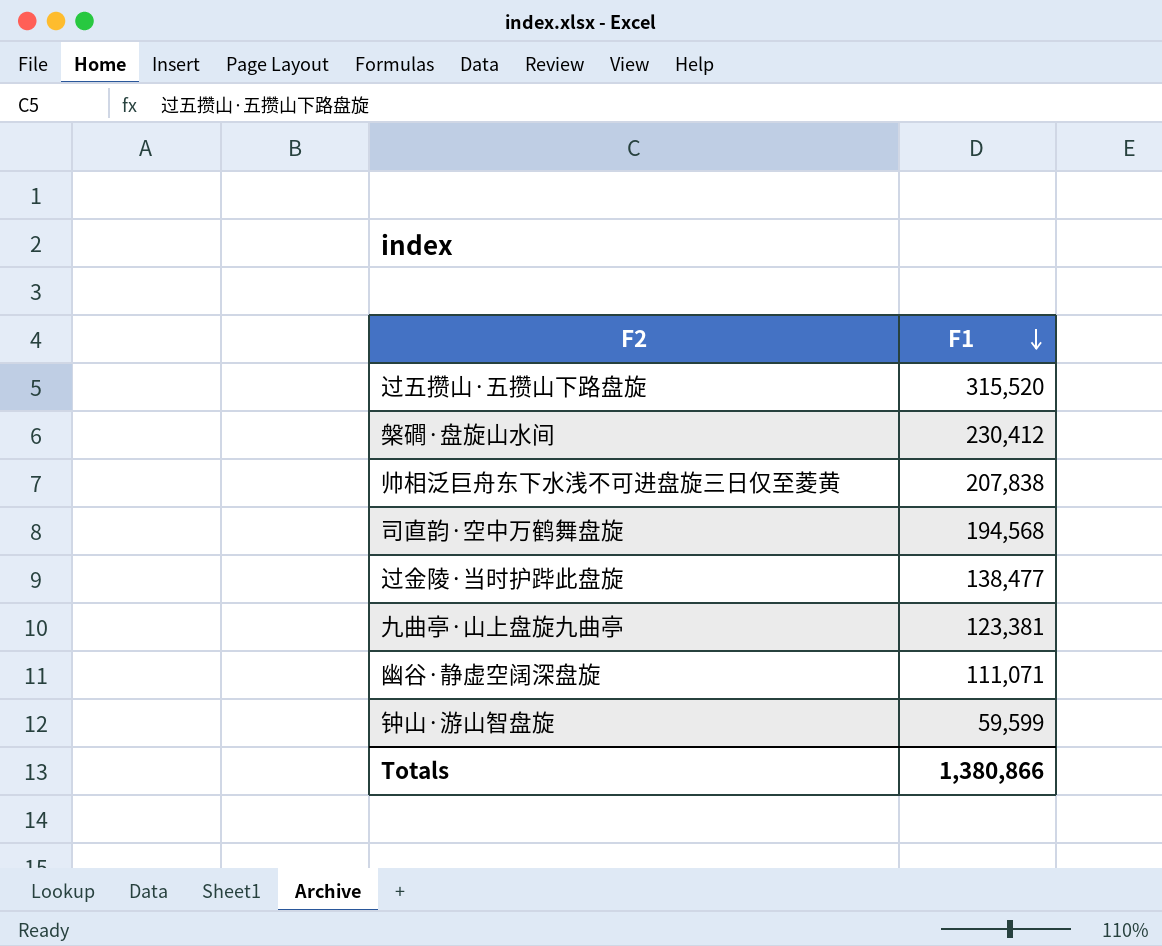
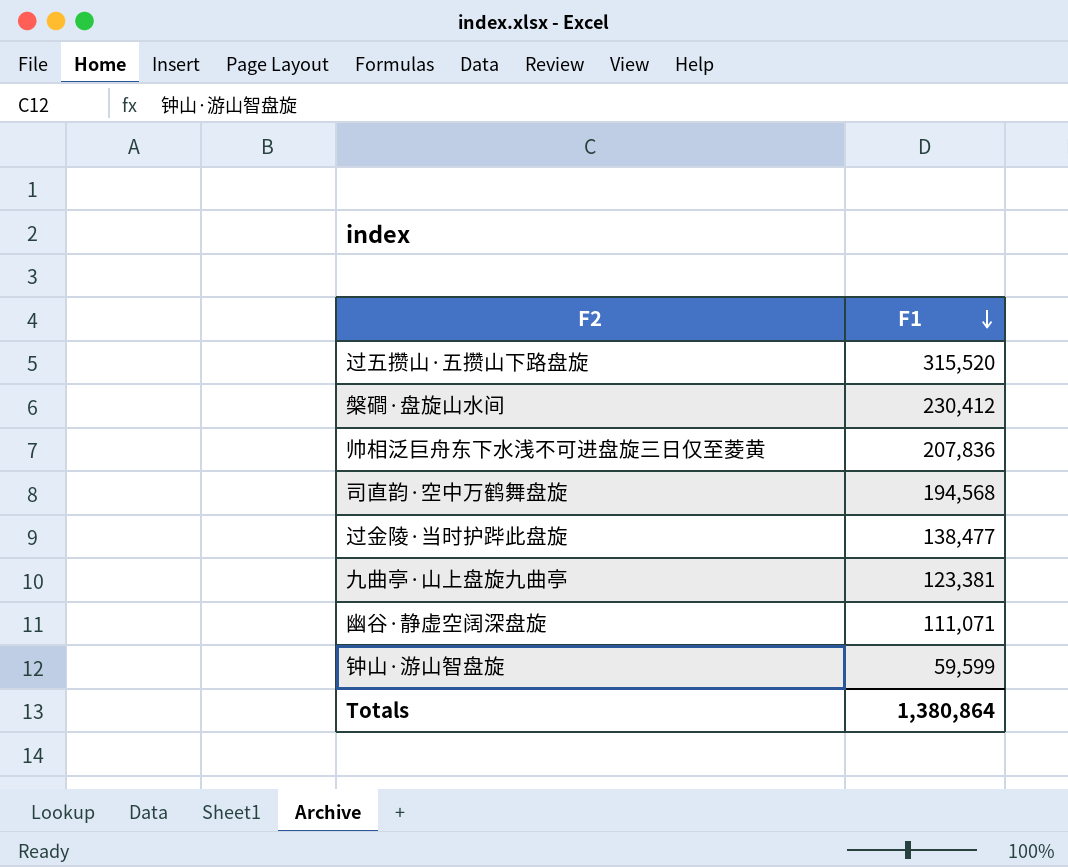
帅相泛巨舟东下水浅不可进盘旋三日仅至菱黄 | F1: 207,838 -> 207,836
Totals | F1: 1,380,866 -> 1,380,864

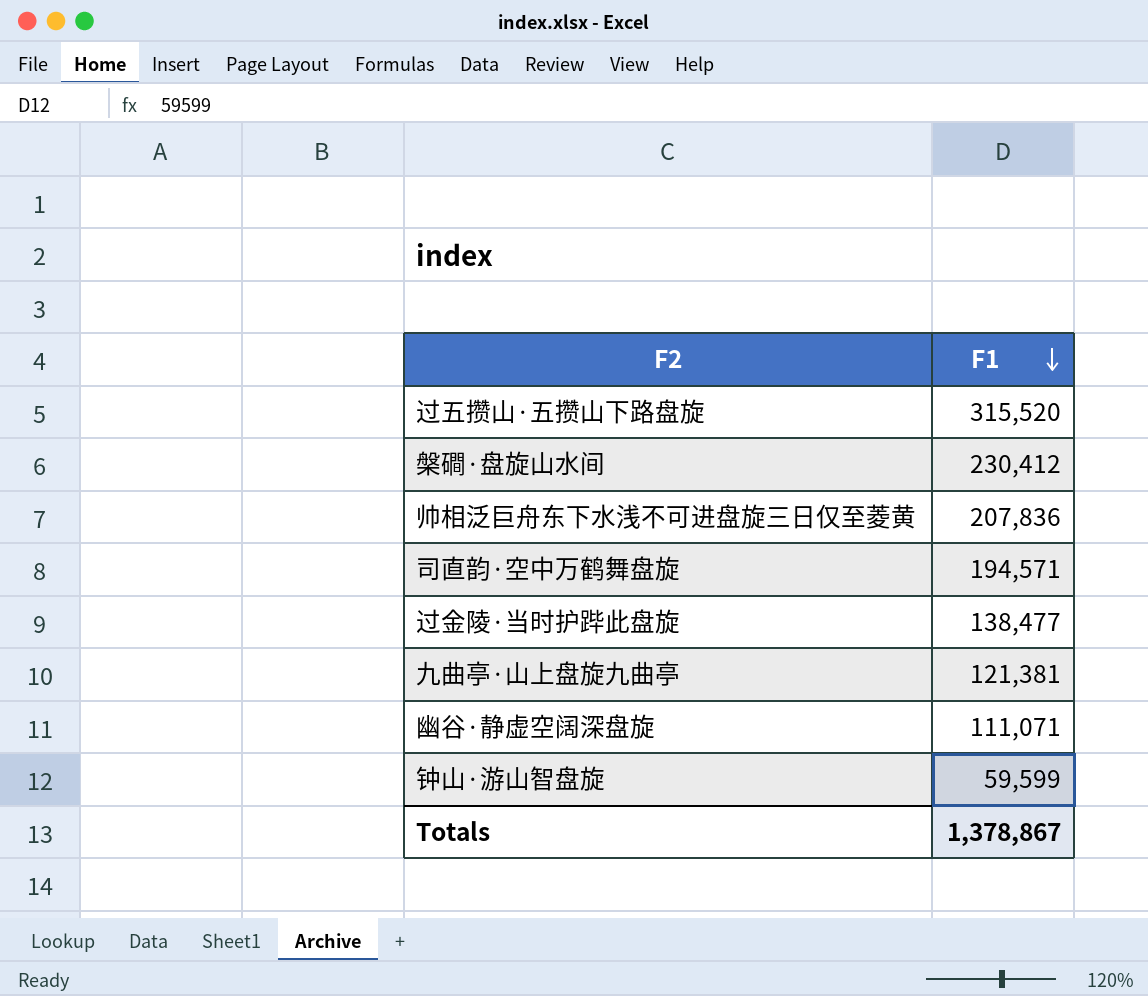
司直韵·空中万鹤舞盘旋 | F1: 194,568 -> 194,571
九曲亭·山上盘旋九曲亭 | F1: 123,381 -> 121,381
Totals | F1: 1,380,864 -> 1,378,867

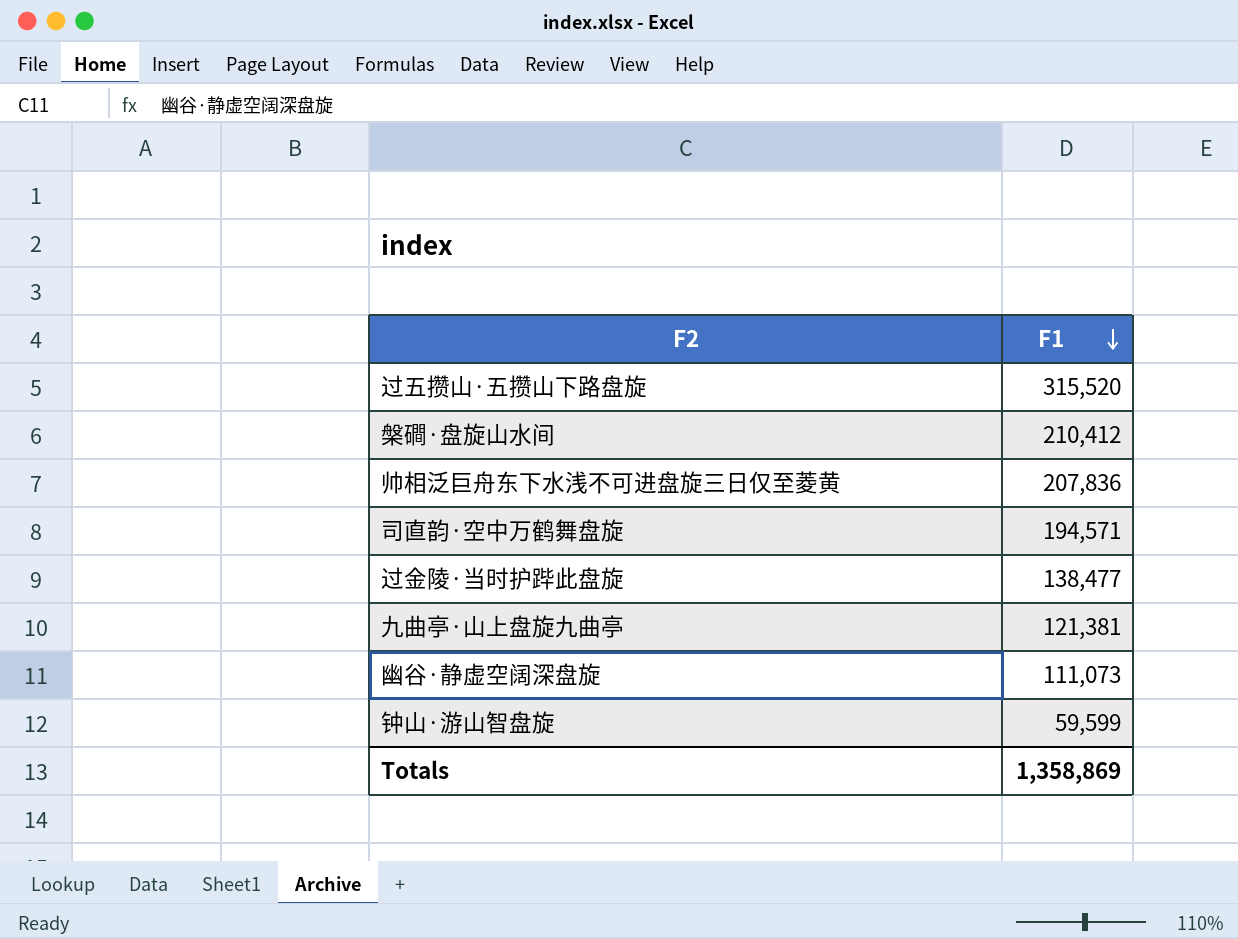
槃磵·盘旋山水间 | F1: 230,412 -> 210,412
幽谷·静虚空阔深盘旋 | F1: 111,071 -> 111,073
Totals | F1: 1,378,867 -> 1,358,869

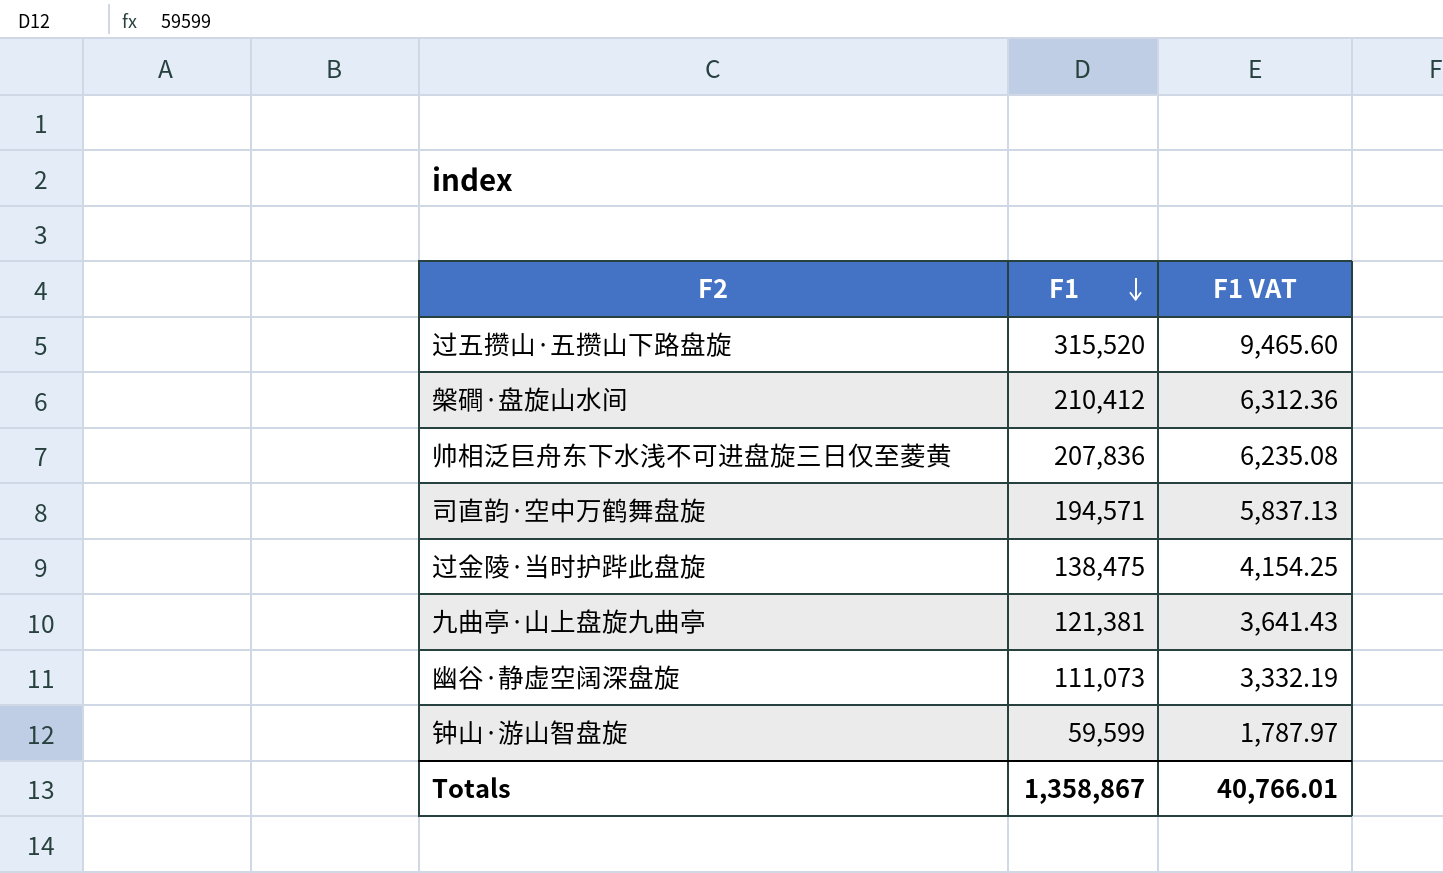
column F1 VAT | formula: none -> [F1] * 0.03
过金陵·当时护跸此盘旋 | F1: 138,477 -> 138,475
Totals | F1: 1,358,869 -> 1,358,867

